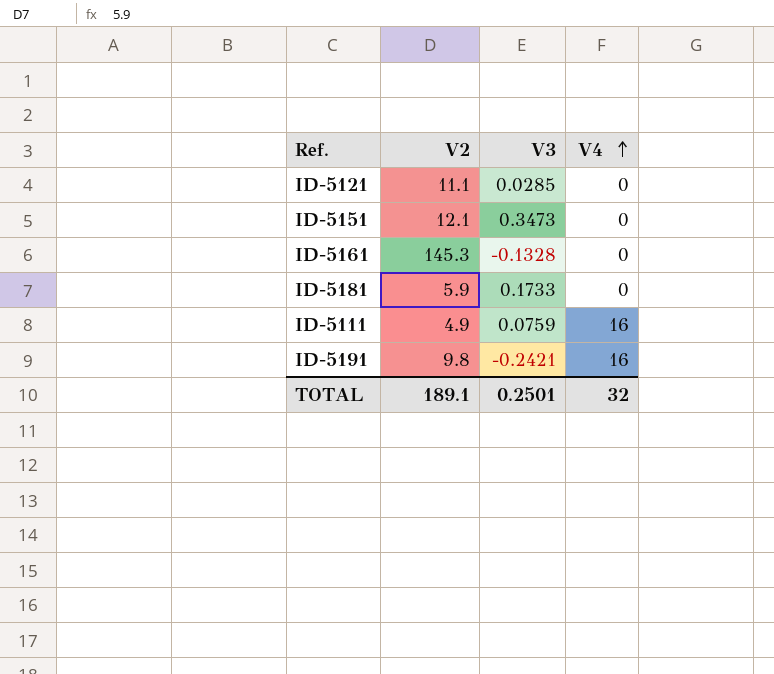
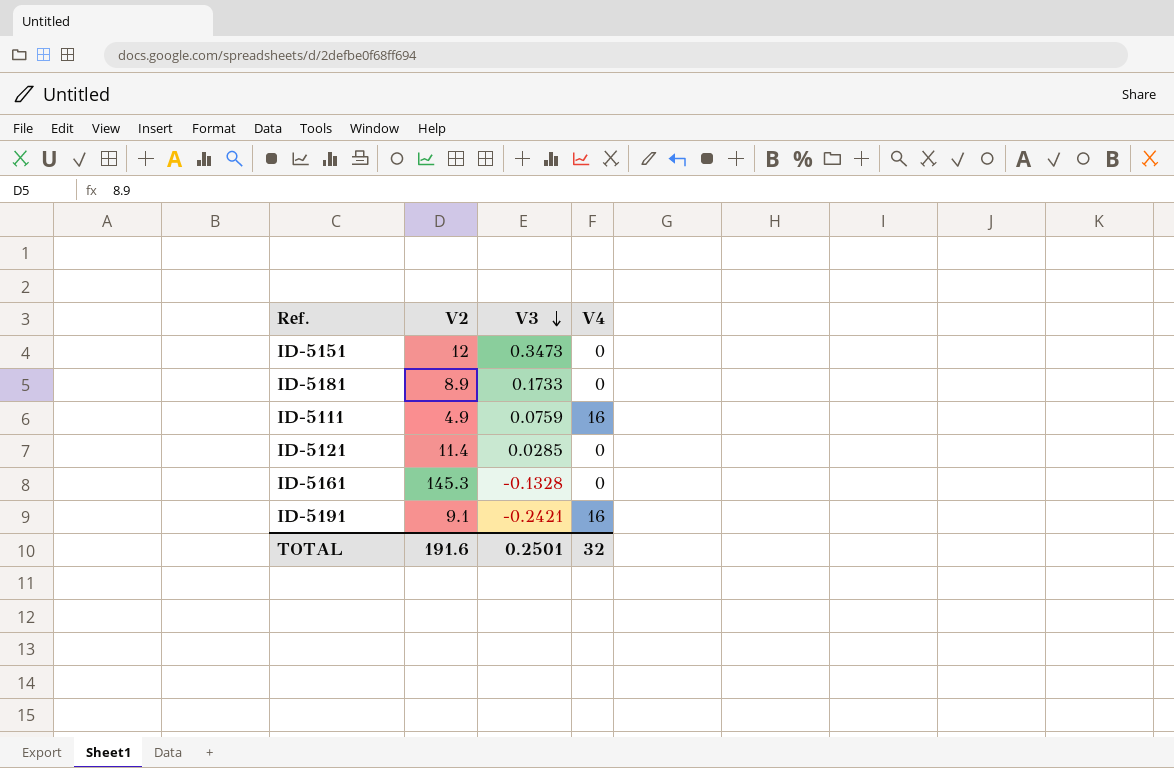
row order: V4 ascending -> V3 descending
ID-5151 | V2: 12.1 -> 12
ID-5181 | V2: 5.9 -> 8.9
ID-5121 | V2: 11.1 -> 11.4
ID-5191 | V2: 9.8 -> 9.1
TOTAL | V2: 189.1 -> 191.6

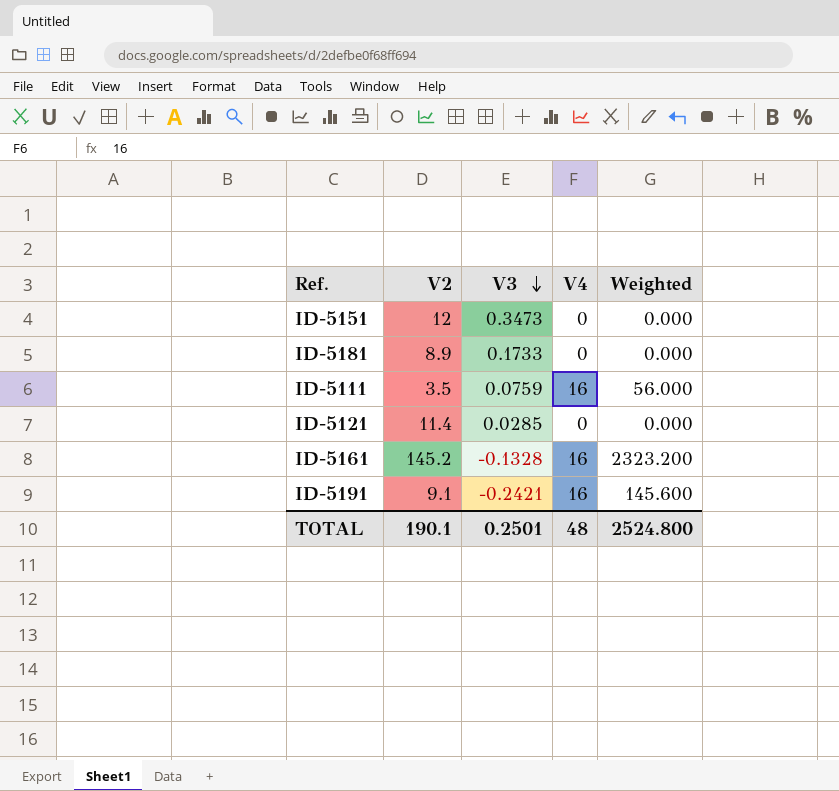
column Weighted | formula: none -> [V2] * [V4]
ID-5111 | V2: 4.9 -> 3.5
ID-5161 | V2: 145.3 -> 145.2
ID-5161 | V4: 0 -> 16
TOTAL | V2: 191.6 -> 190.1
TOTAL | V4: 32 -> 48

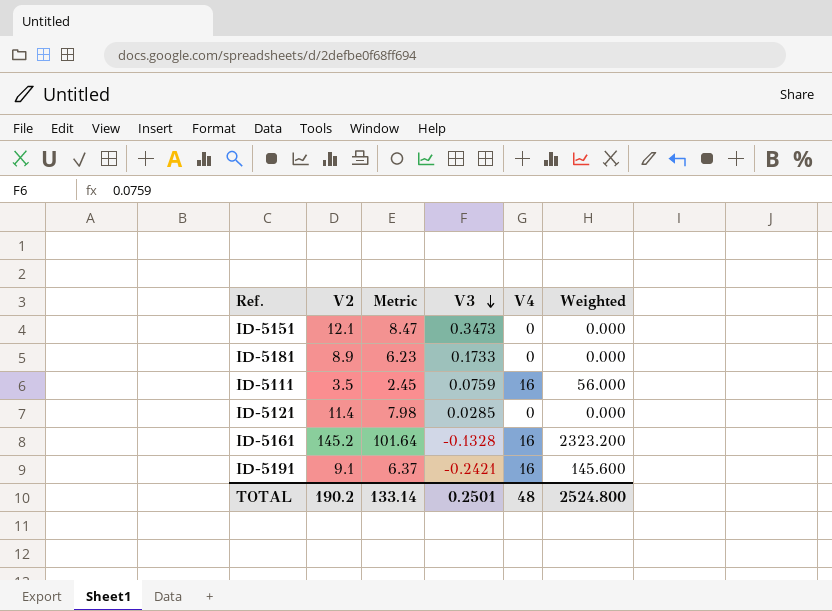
column Metric | formula: none -> [V2] * 0.7
ID-5151 | V2: 12 -> 12.1
TOTAL | V2: 190.1 -> 190.2

